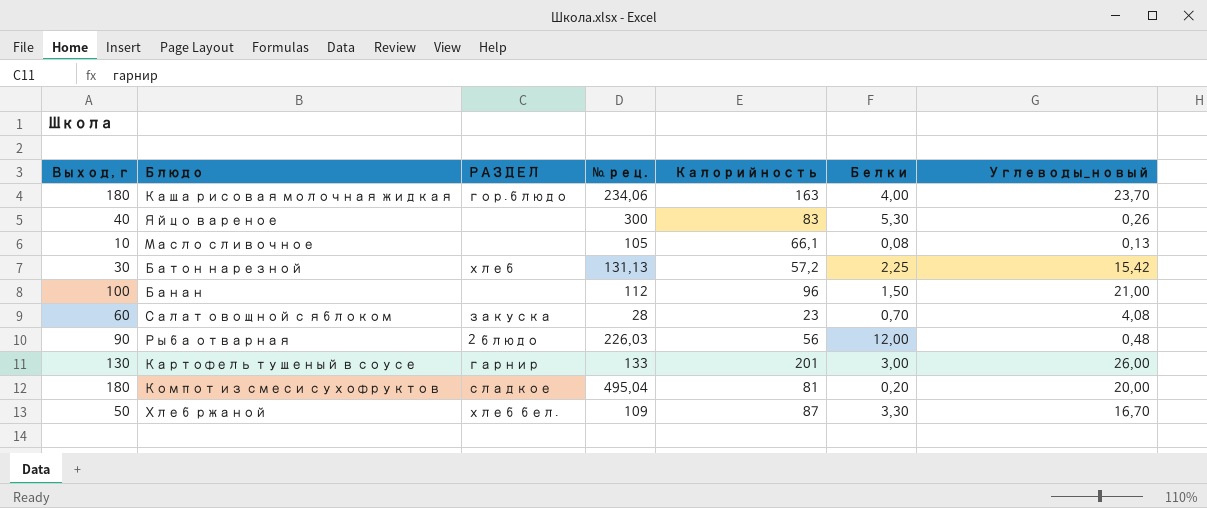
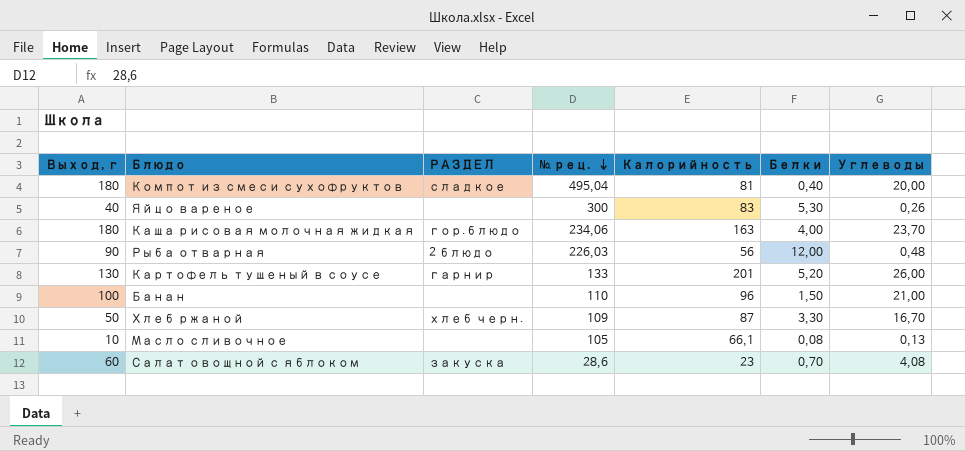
row order: none -> № рец. descending
column name: Углеводы_новый -> Углеводы
row Батон нарезной: 30 | хлеб | 131,13 | 57,2 | 2,25 | 15,42 -> none
Компот из смеси сухофруктов | Белки: 0,20 -> 0,40
Картофель тушеный в соусе | Белки: 3,00 -> 5,20
Банан | № рец.: 112 -> 110
Хлеб ржаной | РАЗДЕЛ: хлеб бел. -> хлеб черн.
Салат овощной с яблоком | № рец.: 28 -> 28,6

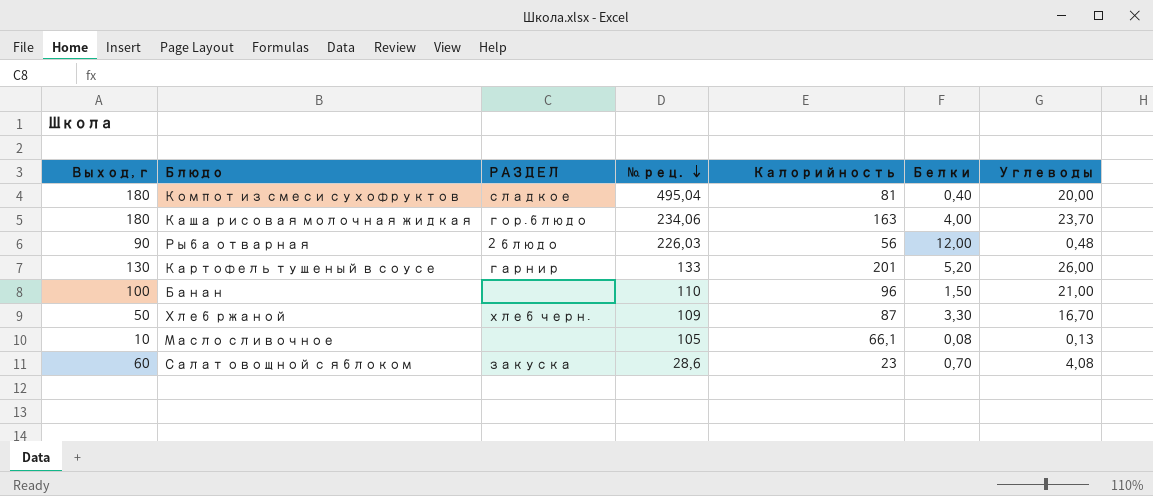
row Яйцо вареное: 40 | none | 300 | 83 | 5,30 | 0,26 -> none

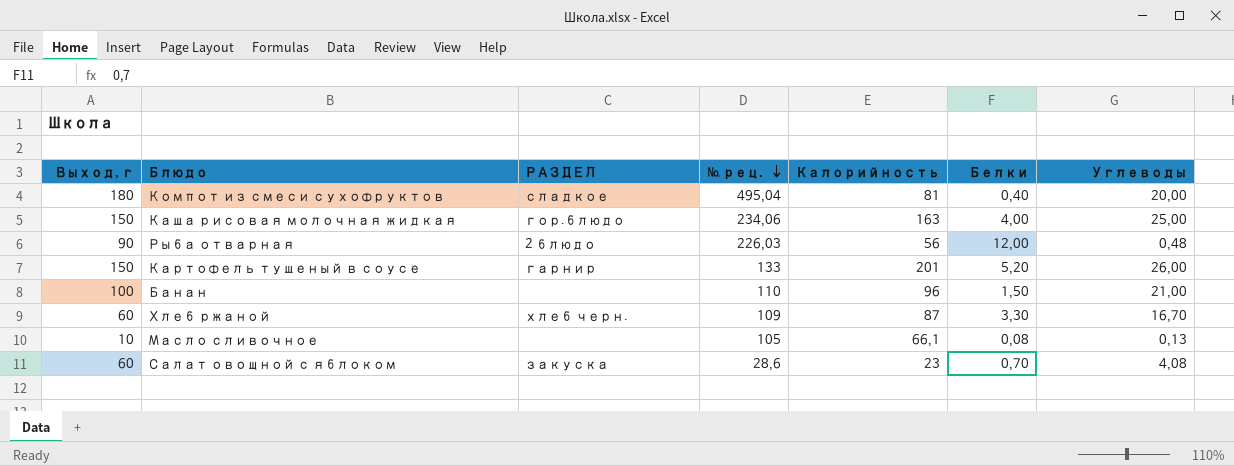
Каша рисовая молочная жидкая | Выход, г: 180 -> 150
Каша рисовая молочная жидкая | Углеводы: 23,70 -> 25,00
Картофель тушеный в соусе | Выход, г: 130 -> 150
Хлеб ржаной | Выход, г: 50 -> 60

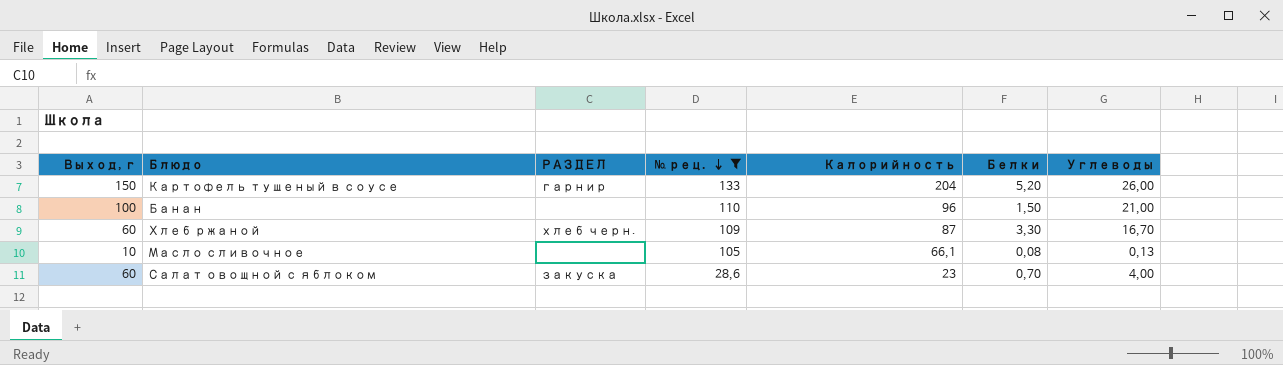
filter: none -> № рец. <= 133
Картофель тушеный в соусе | Калорийность: 201 -> 204
Салат овощной с яблоком | Углеводы: 4,08 -> 4,00

